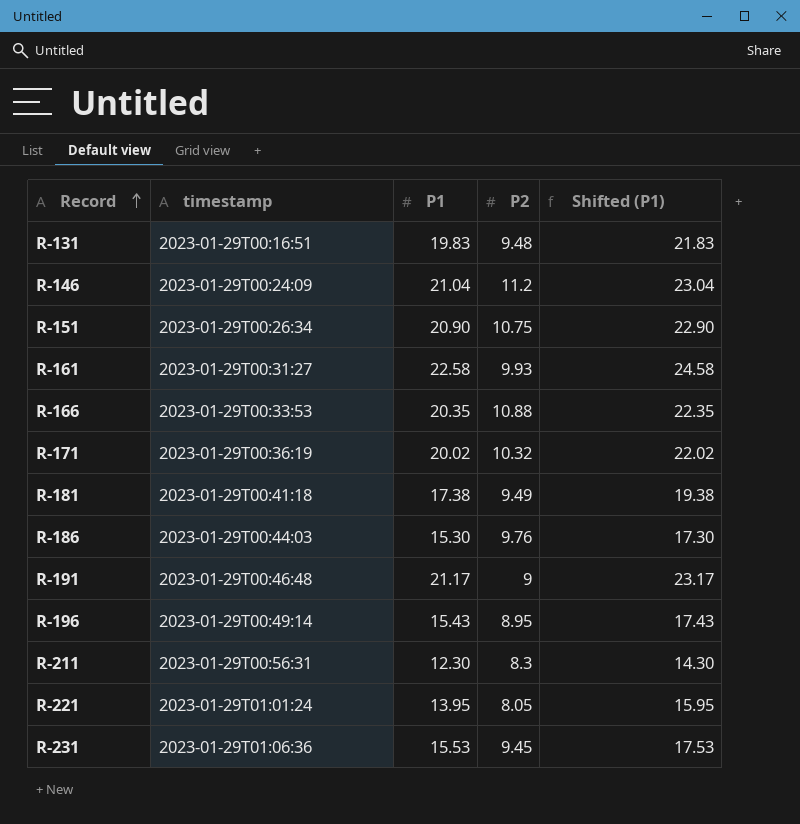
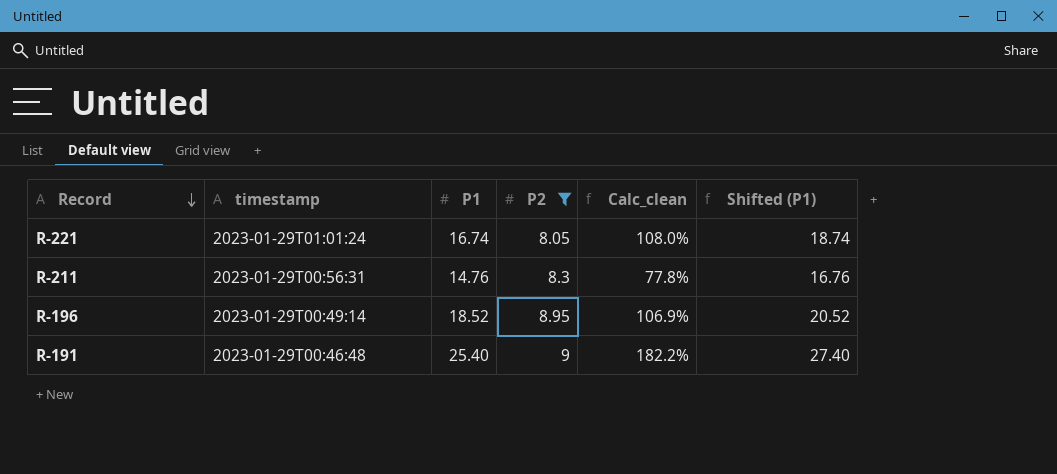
filter: none -> P2 <= 9
row order: Record ascending -> Record descending
column Calc_clean | formula: none -> ([P1] - [P2]) / [P2]
R-221 | P1: 13.95 -> 16.74
R-221 | Shifted (P1): 15.95 -> 18.74
R-211 | P1: 12.30 -> 14.76
R-211 | Shifted (P1): 14.30 -> 16.76
R-196 | P1: 15.43 -> 18.52
R-196 | Shifted (P1): 17.43 -> 20.52
R-191 | P1: 21.17 -> 25.40
R-191 | Shifted (P1): 23.17 -> 27.40

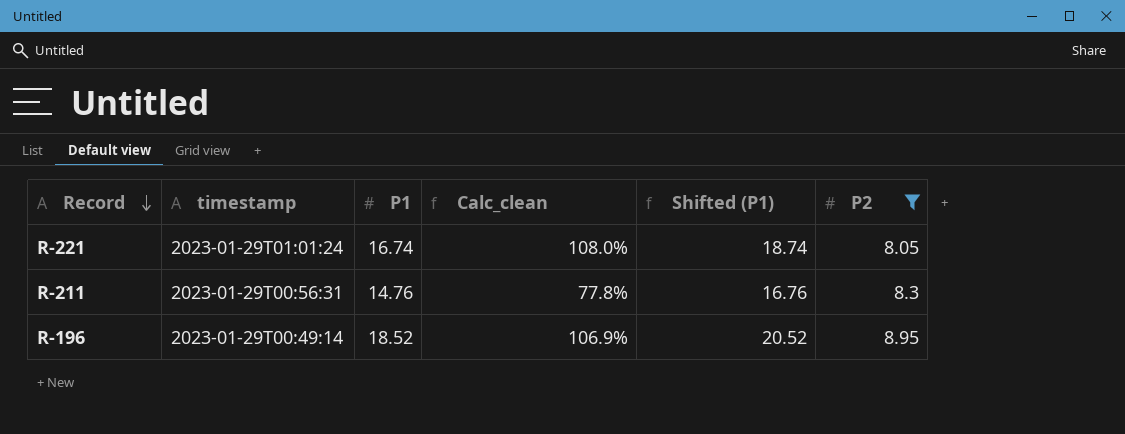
column P2 | position: 4 -> 6
row R-191: 2023-01-29T00:46:48 | 25.40 | 9 | 182.2% | 27.40 -> none

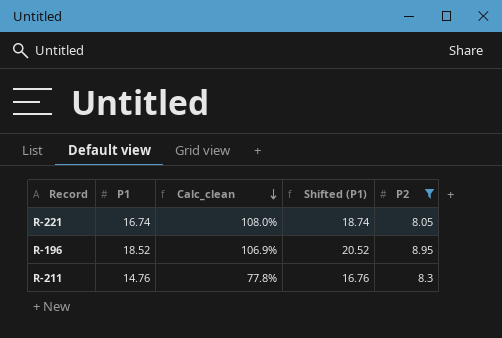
row order: Record descending -> Calc_clean descending
column timestamp | position: 2 -> none

